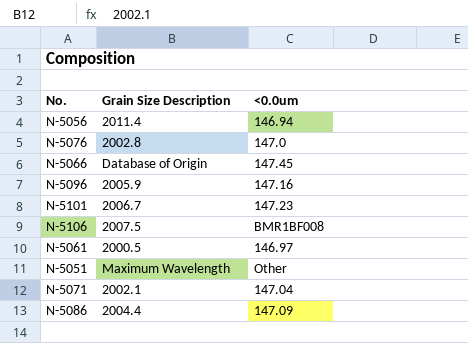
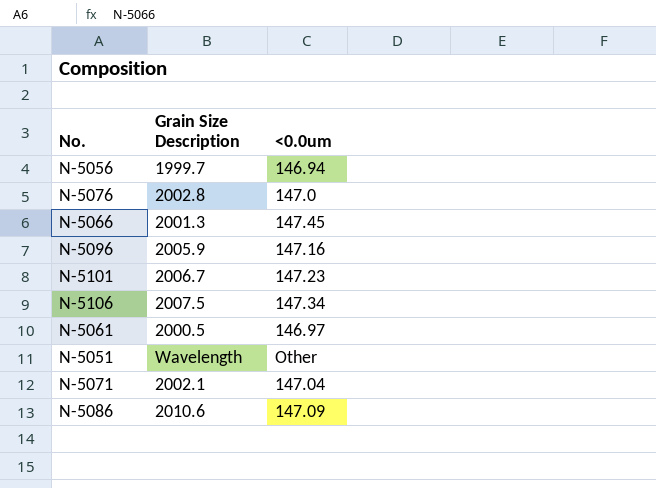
N-5056 | Grain Size Description: 2011.4 -> 1999.7
N-5066 | Grain Size Description: Database of Origin -> 2001.3
N-5106 | <0.0um: BMR1BF008 -> 147.34
N-5051 | Grain Size Description: Maximum Wavelength -> Wavelength
N-5086 | Grain Size Description: 2004.4 -> 2010.6

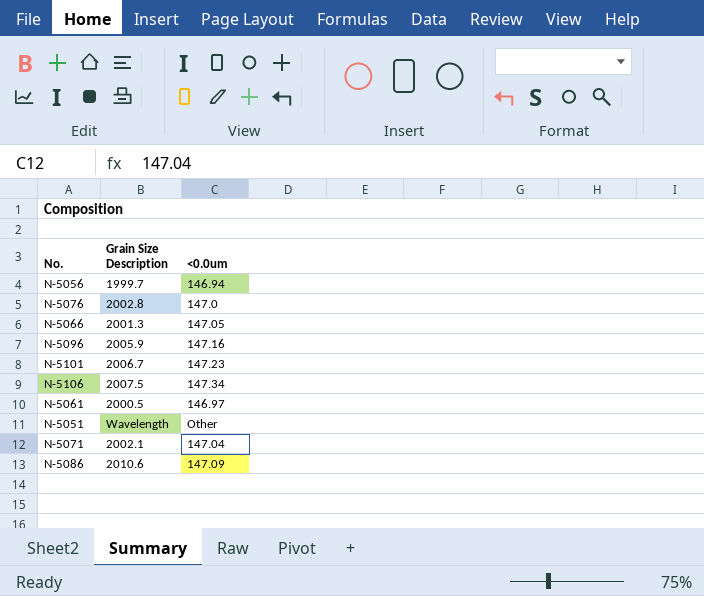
N-5066 | <0.0um: 147.45 -> 147.05

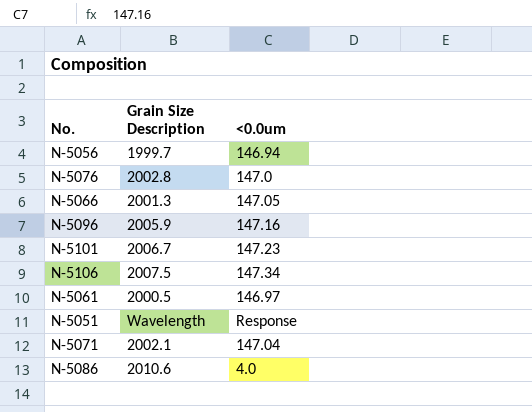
N-5051 | <0.0um: Other -> Response
N-5086 | <0.0um: 147.09 -> 4.0

